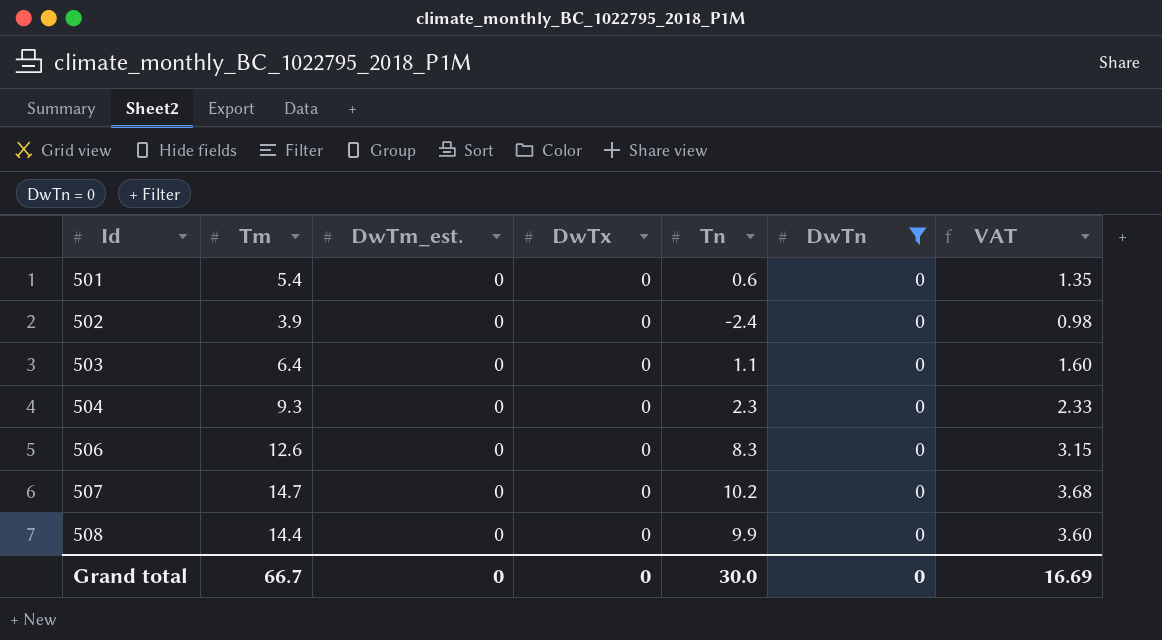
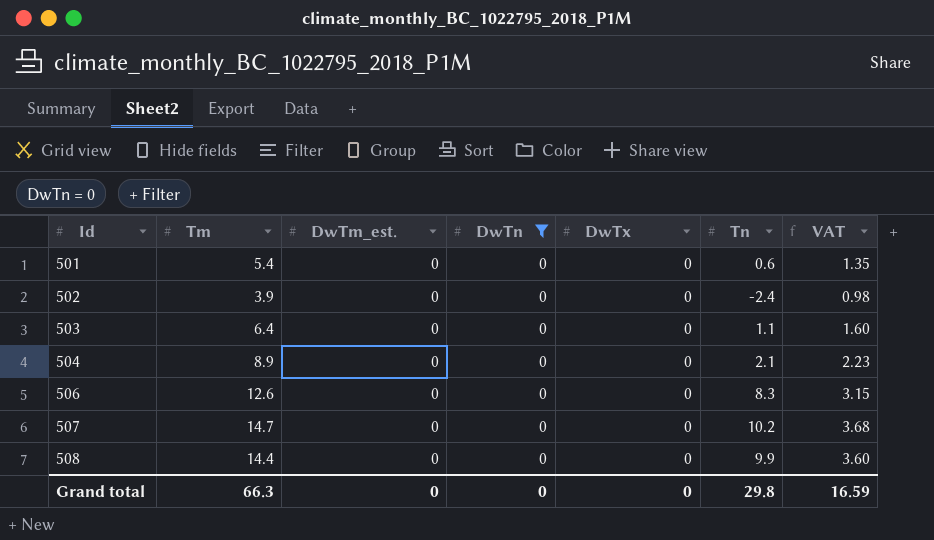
column DwTn | position: 6 -> 4
504 | Tm: 9.3 -> 8.9
504 | Tn: 2.3 -> 2.1
504 | VAT: 2.33 -> 2.23
Grand total | Tm: 66.7 -> 66.3
Grand total | Tn: 30.0 -> 29.8
Grand total | VAT: 16.69 -> 16.59

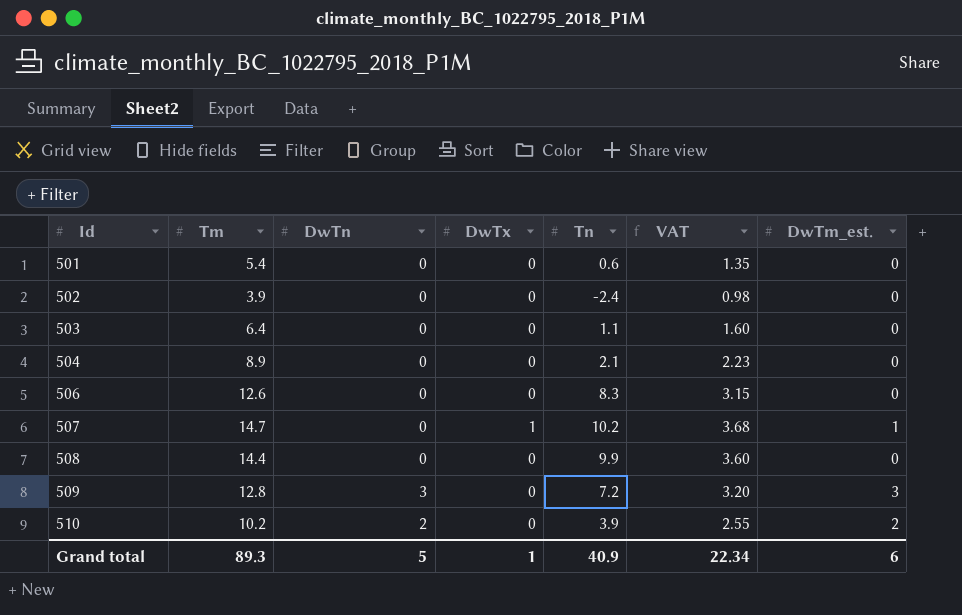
filter: DwTn = 0 -> none
column DwTm_est. | position: 3 -> 7
507 | DwTx: 0 -> 1
507 | DwTm_est.: 0 -> 1
Grand total | Tm: 66.3 -> 89.3
Grand total | DwTn: 0 -> 5
Grand total | DwTx: 0 -> 1
Grand total | Tn: 29.8 -> 40.9
Grand total | VAT: 16.59 -> 22.34
Grand total | DwTm_est.: 0 -> 6

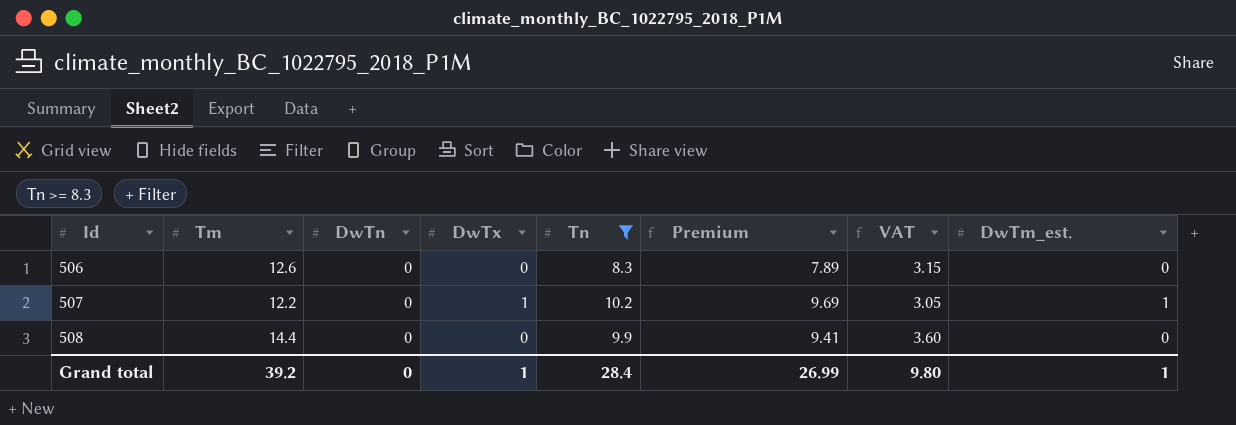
filter: none -> Tn >= 8.3
column Premium | formula: none -> [Tn] * 0.95
507 | Tm: 14.7 -> 12.2
507 | VAT: 3.68 -> 3.05
Grand total | Tm: 89.3 -> 39.2
Grand total | DwTn: 5 -> 0
Grand total | Tn: 40.9 -> 28.4
Grand total | VAT: 22.34 -> 9.80
Grand total | DwTm_est.: 6 -> 1

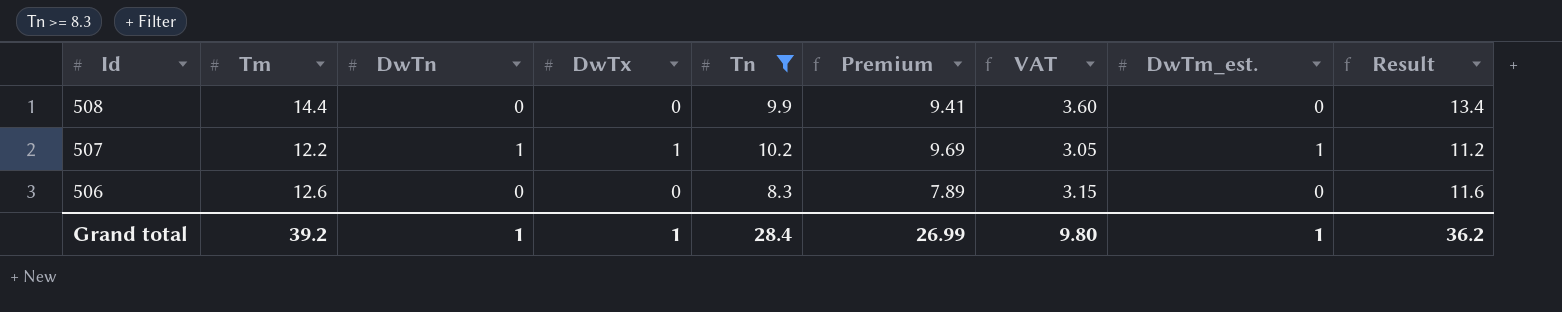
row order: Id ascending -> Id descending
column Result | formula: none -> [Tm] - 1
507 | DwTn: 0 -> 1
Grand total | DwTn: 0 -> 1

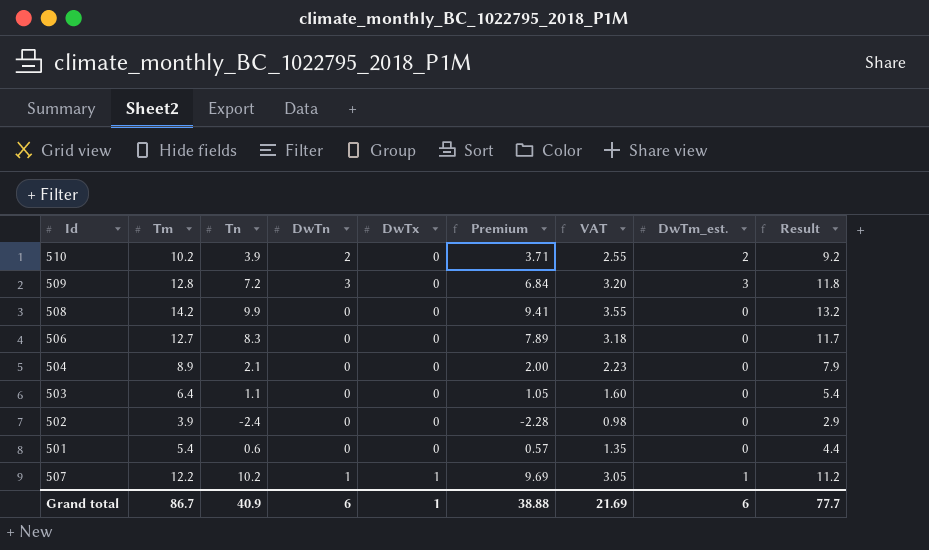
filter: Tn >= 8.3 -> none
row order: Id descending -> DwTx ascending
column Tn | position: 5 -> 3
508 | Tm: 14.4 -> 14.2
508 | VAT: 3.60 -> 3.55
508 | Result: 13.4 -> 13.2
506 | Tm: 12.6 -> 12.7
506 | VAT: 3.15 -> 3.18
506 | Result: 11.6 -> 11.7
Grand total | Tm: 39.2 -> 86.7
Grand total | Tn: 28.4 -> 40.9
Grand total | DwTn: 1 -> 6
Grand total | Premium: 26.99 -> 38.88
Grand total | VAT: 9.80 -> 21.69
Grand total | DwTm_est.: 1 -> 6
Grand total | Result: 36.2 -> 77.7

